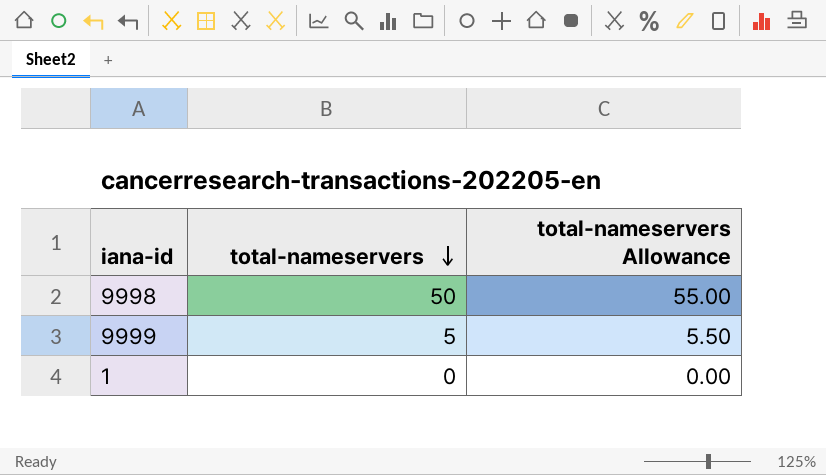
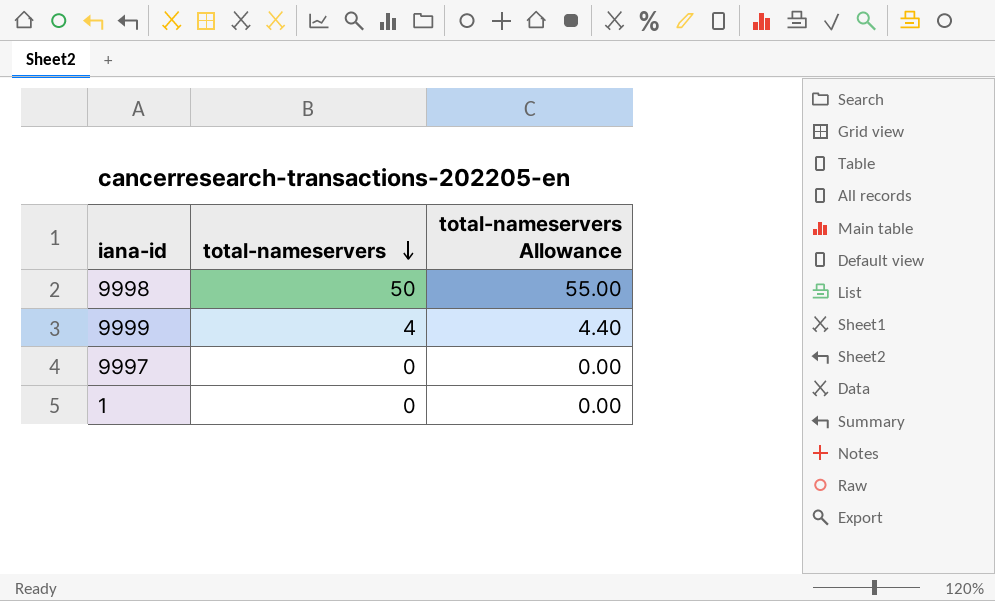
9999 | total-nameservers: 5 -> 4
9999 | total-nameservers Allowance: 5.50 -> 4.40
row 9997: none -> 0 | 0.00

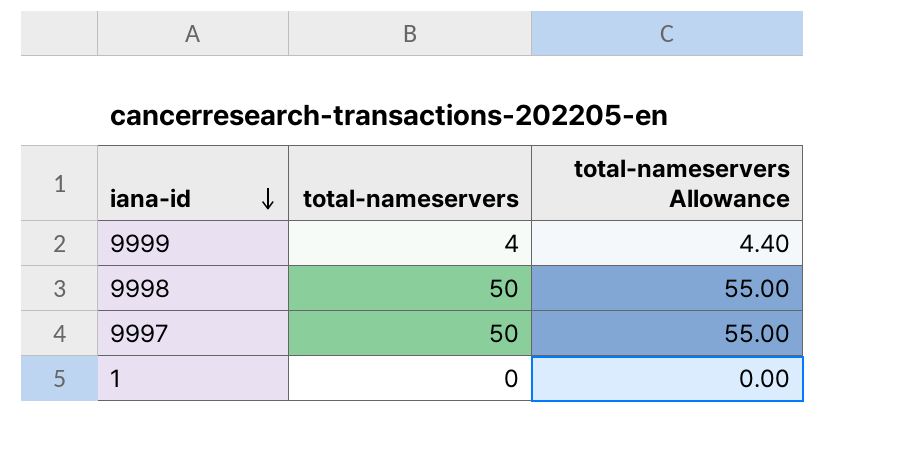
row order: total-nameservers descending -> iana-id descending
9997 | total-nameservers: 0 -> 50
9997 | total-nameservers Allowance: 0.00 -> 55.00

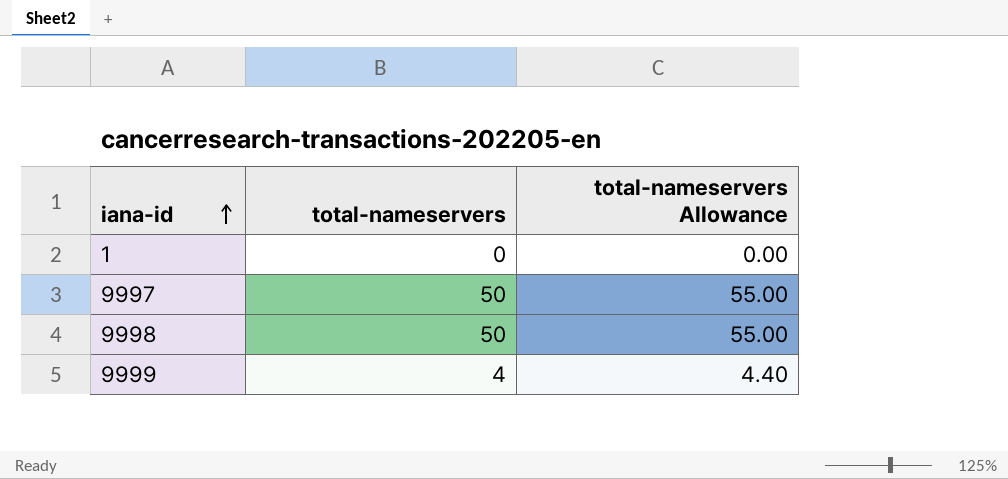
row order: iana-id descending -> iana-id ascending

